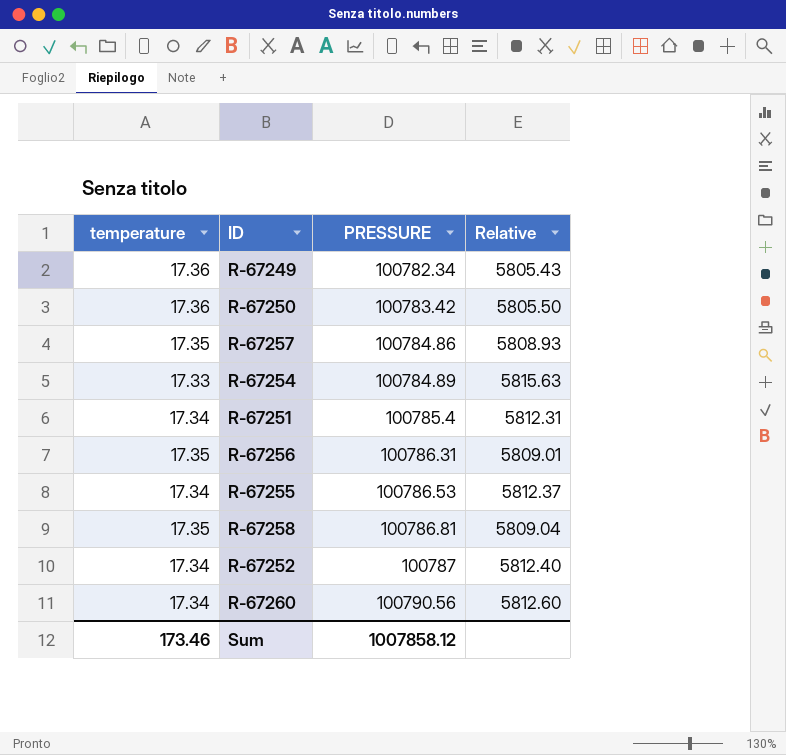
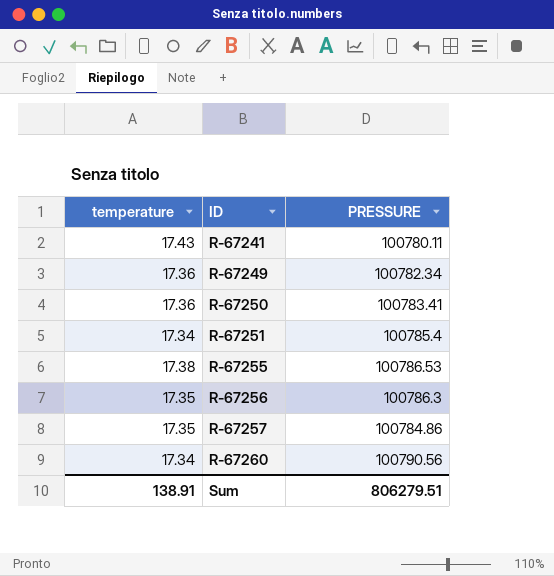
row order: PRESSURE ascending -> ID ascending
column Relative | formula: [PRESSURE] / [temperature] -> none
row R-67254: 17.33 | 100784.89 | 5815.63 -> none
row R-67258: 17.35 | 100786.81 | 5809.04 -> none
row R-67252: 17.34 | 100787 | 5812.40 -> none
row R-67241: none -> 17.43 | 100780.11
R-67250 | PRESSURE: 100783.42 -> 100783.41
R-67255 | temperature: 17.34 -> 17.38
R-67256 | PRESSURE: 100786.31 -> 100786.3
Sum | temperature: 173.46 -> 138.91
Sum | PRESSURE: 1007858.12 -> 806279.51

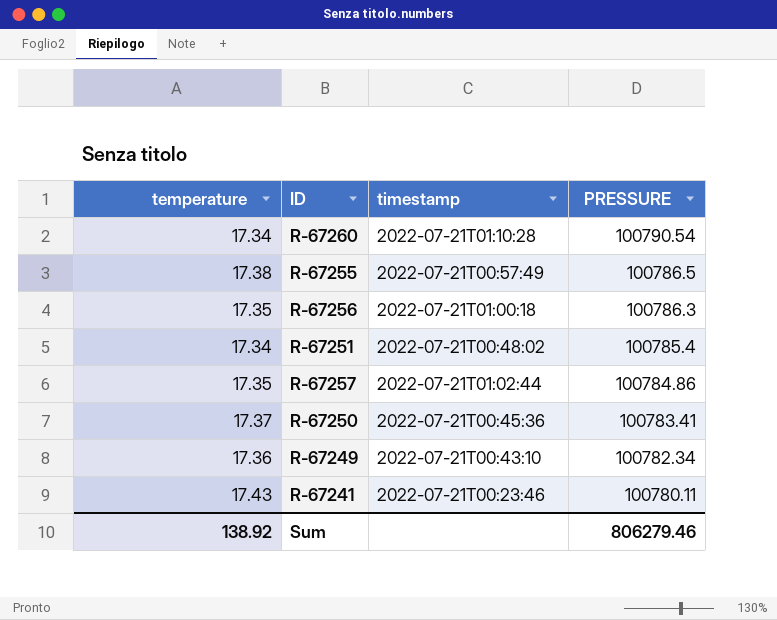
row order: ID ascending -> PRESSURE descending
column timestamp | position: none -> 3
R-67260 | PRESSURE: 100790.56 -> 100790.54
R-67255 | PRESSURE: 100786.53 -> 100786.5
R-67250 | temperature: 17.36 -> 17.37
Sum | temperature: 138.91 -> 138.92
Sum | PRESSURE: 806279.51 -> 806279.46

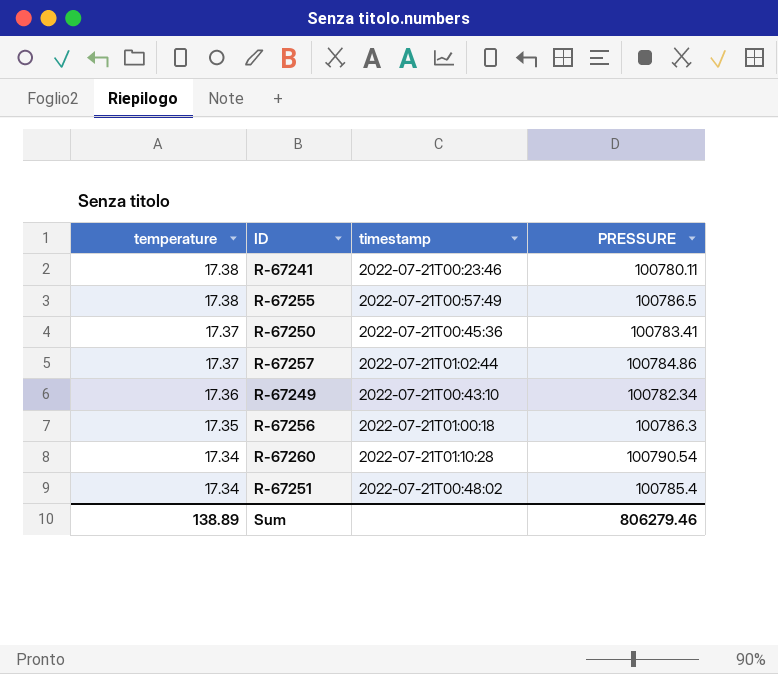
row order: PRESSURE descending -> temperature descending
R-67241 | temperature: 17.43 -> 17.38
R-67257 | temperature: 17.35 -> 17.37
Sum | temperature: 138.92 -> 138.89

